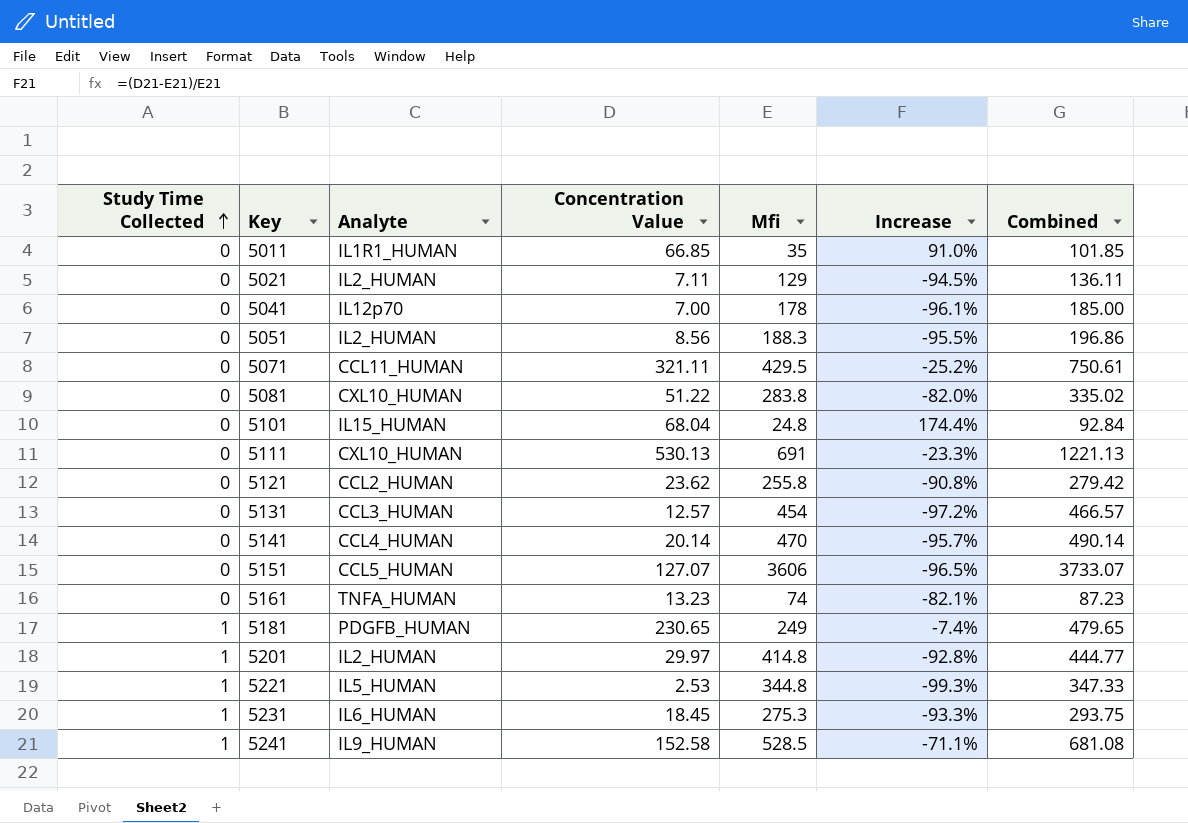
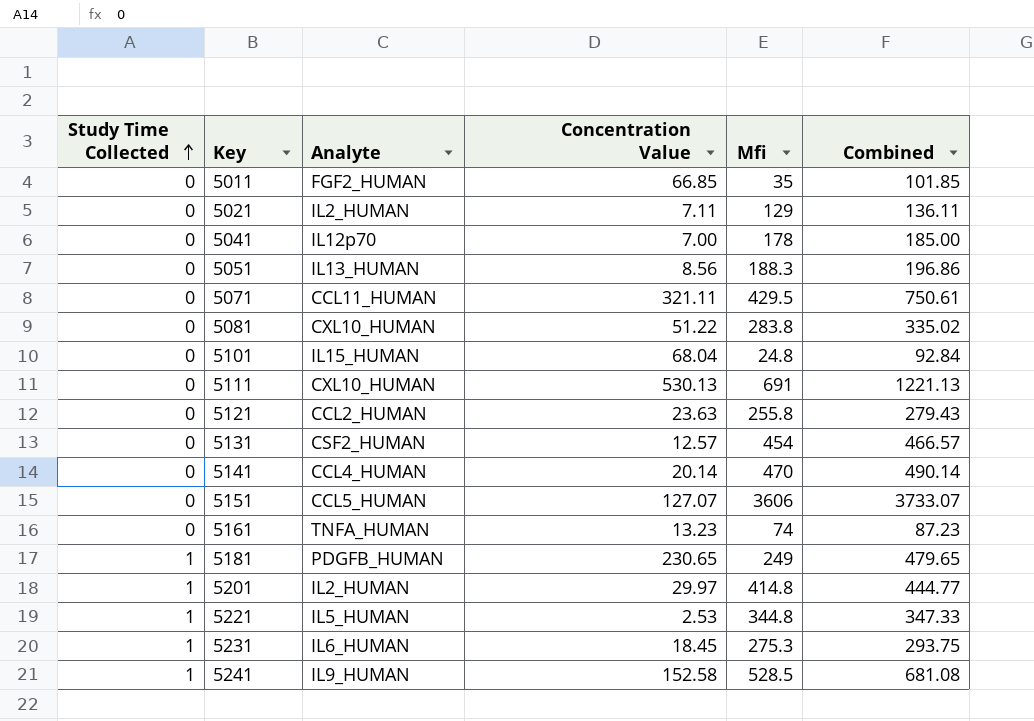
column Increase | formula: ([Concentration Value] - [Mfi]) / [Mfi] -> none
5011 | Analyte: IL1R1_HUMAN -> FGF2_HUMAN
5051 | Analyte: IL2_HUMAN -> IL13_HUMAN
5121 | Concentration Value: 23.62 -> 23.63
5121 | Combined: 279.42 -> 279.43
5131 | Analyte: CCL3_HUMAN -> CSF2_HUMAN

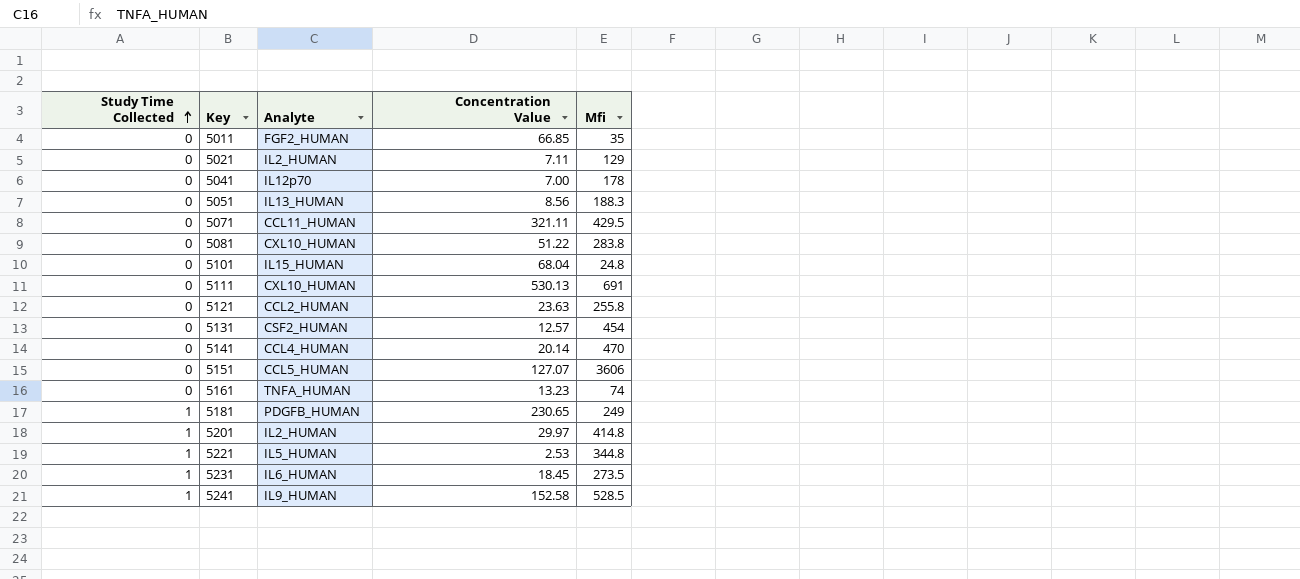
column Combined | formula: [Concentration Value] + [Mfi] -> none
5231 | Mfi: 275.3 -> 273.5

